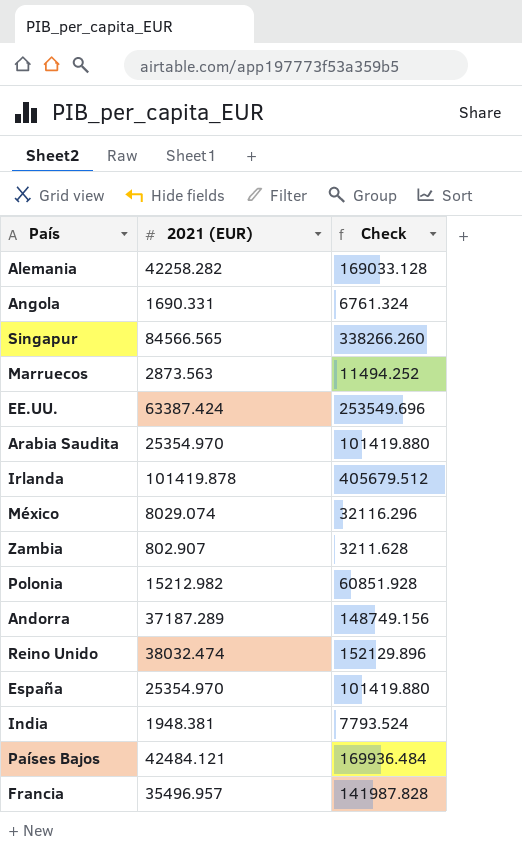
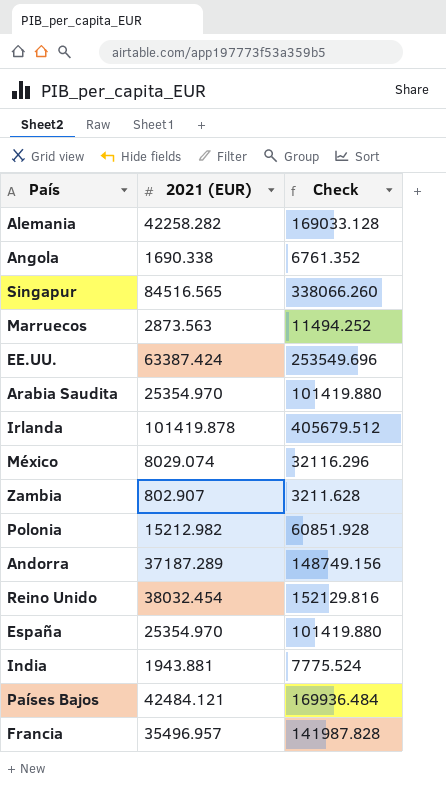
Angola | 2021 (EUR): 1690.331 -> 1690.338
Angola | Check: 6761.324 -> 6761.352
Singapur | 2021 (EUR): 84566.565 -> 84516.565
Singapur | Check: 338266.260 -> 338066.260
Reino Unido | 2021 (EUR): 38032.474 -> 38032.454
Reino Unido | Check: 152129.896 -> 152129.816
India | 2021 (EUR): 1948.381 -> 1943.881
India | Check: 7793.524 -> 7775.524

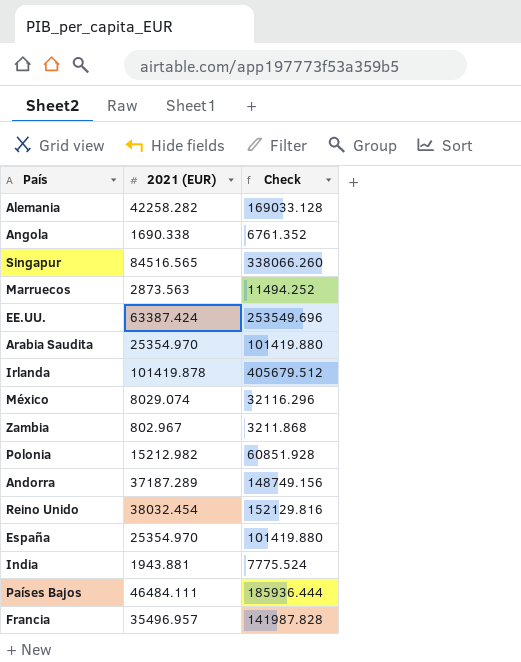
Zambia | 2021 (EUR): 802.907 -> 802.967
Zambia | Check: 3211.628 -> 3211.868
Países Bajos | 2021 (EUR): 42484.121 -> 46484.111
Países Bajos | Check: 169936.484 -> 185936.444

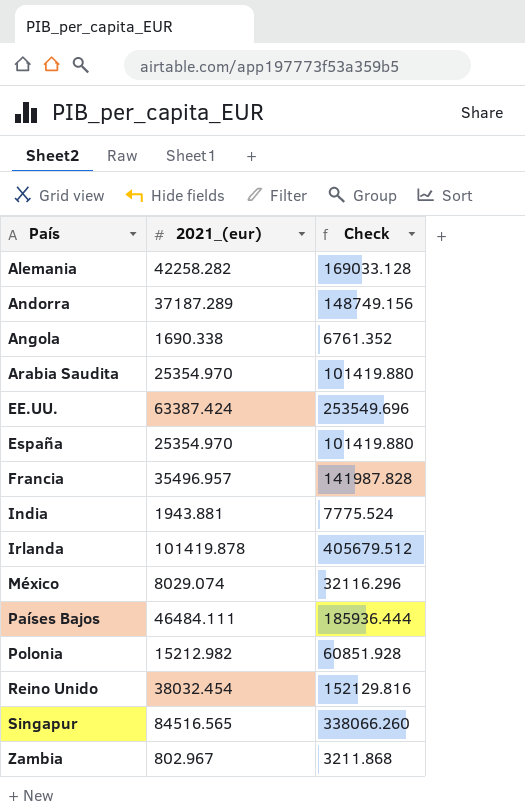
row order: none -> País ascending
column name: 2021 (EUR) -> 2021_(eur)
row Marruecos: 2873.563 | 11494.252 -> none

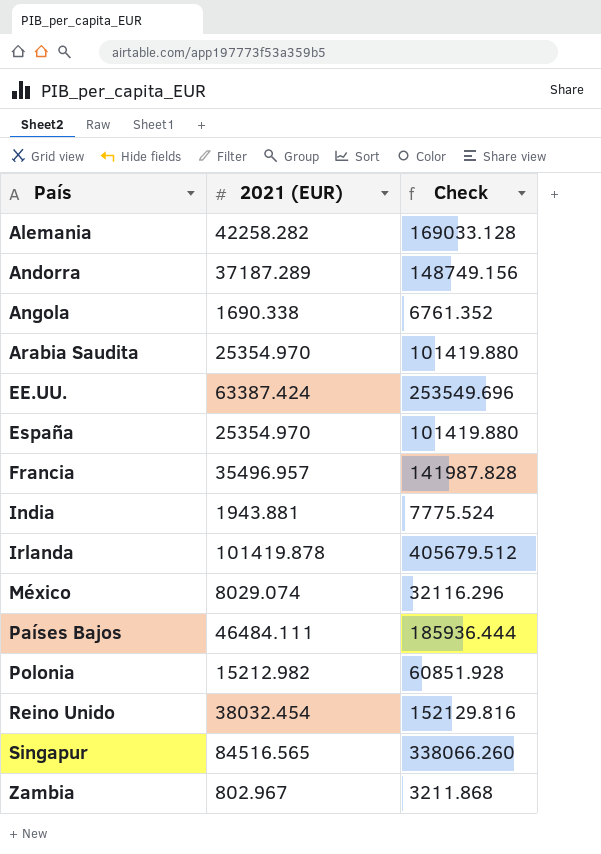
column name: 2021_(eur) -> 2021 (EUR)

